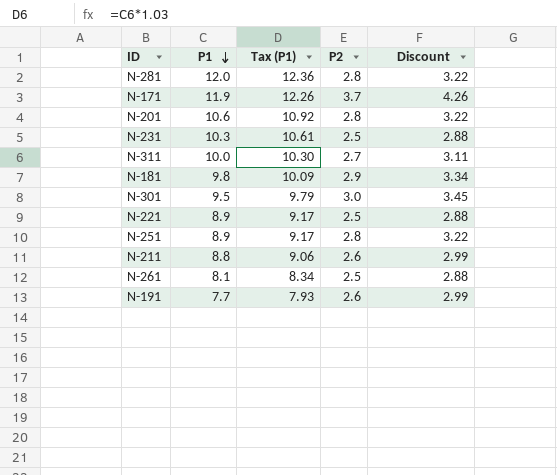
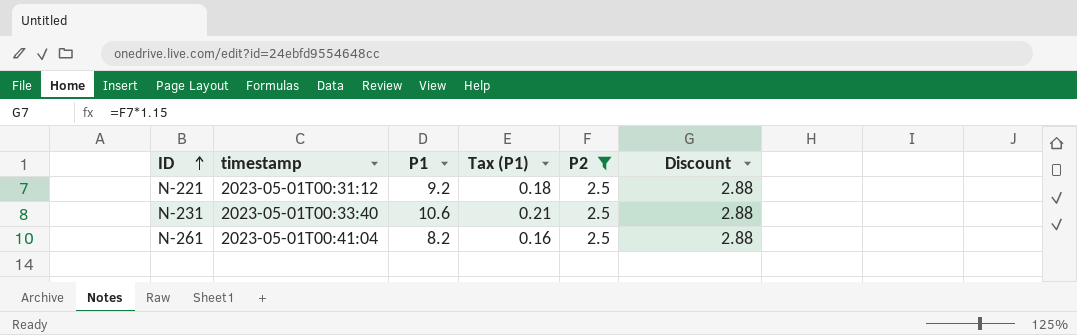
filter: none -> P2 = 2.5
row order: P1 descending -> ID ascending
column timestamp | position: none -> 2
column Tax (P1) | formula: [P1] * 1.03 -> [P1] * 0.02
N-221 | P1: 8.9 -> 9.2
N-231 | P1: 10.3 -> 10.6
N-261 | P1: 8.1 -> 8.2

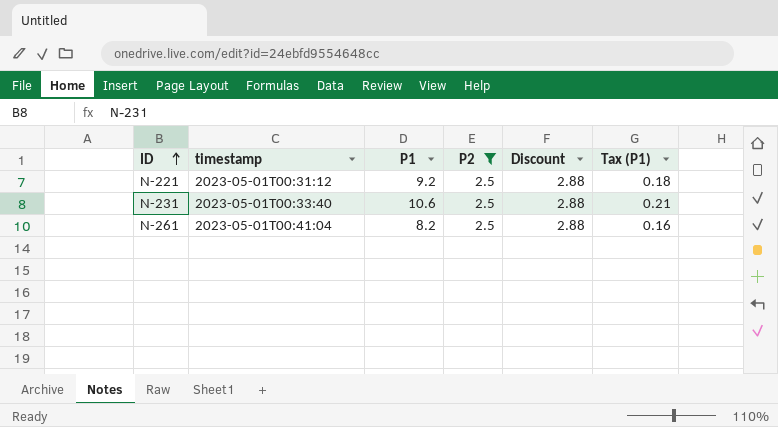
column Tax (P1) | position: 4 -> 6

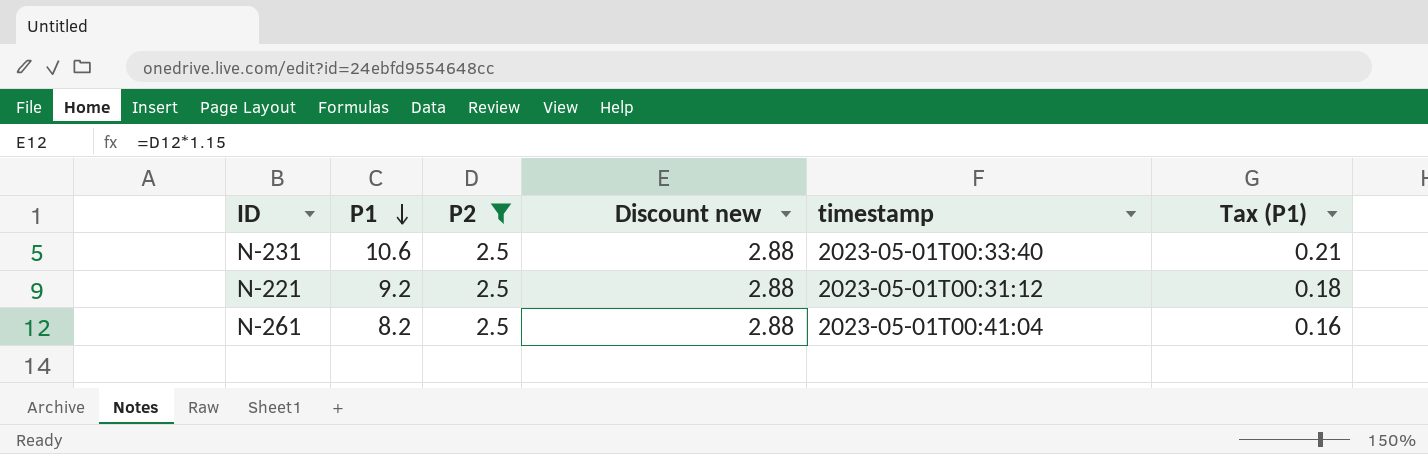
row order: ID ascending -> P1 descending
column name: Discount -> Discount new
column timestamp | position: 2 -> 5

